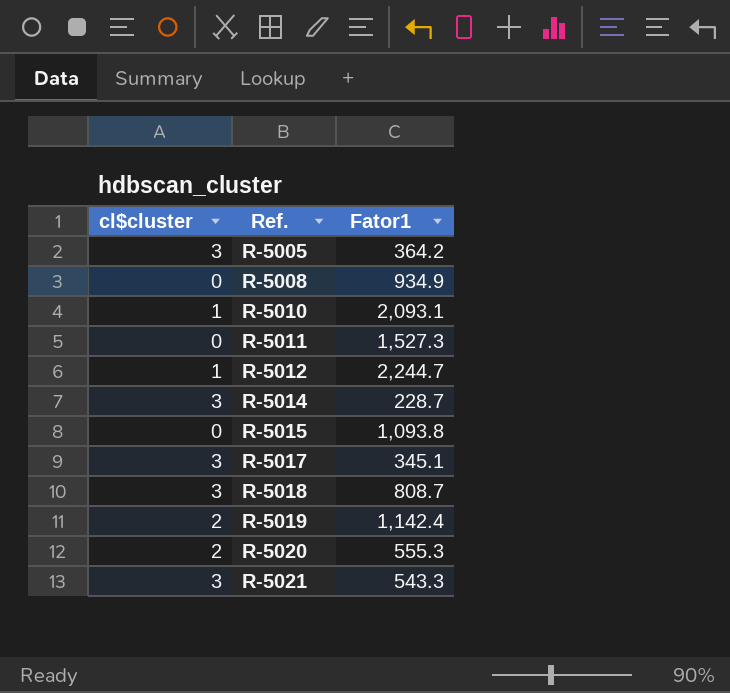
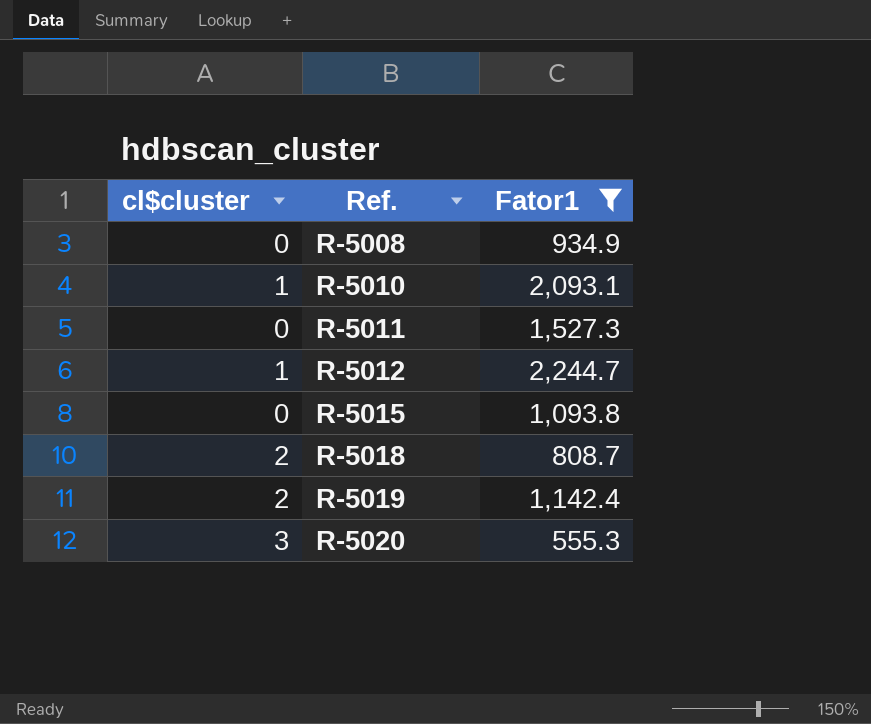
filter: none -> Fator1 >= 555.3
R-5018 | cl$cluster: 3 -> 2
R-5020 | cl$cluster: 2 -> 3

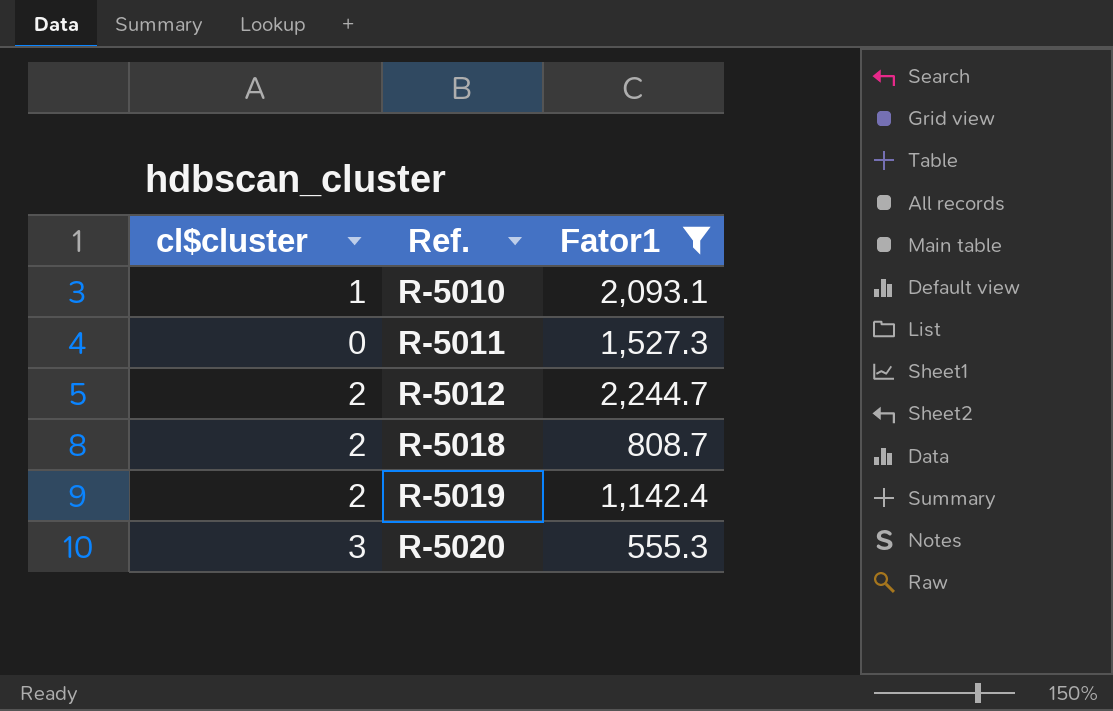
row R-5008: 0 | 934.9 -> none
row R-5015: 0 | 1,093.8 -> none
R-5012 | cl$cluster: 1 -> 2

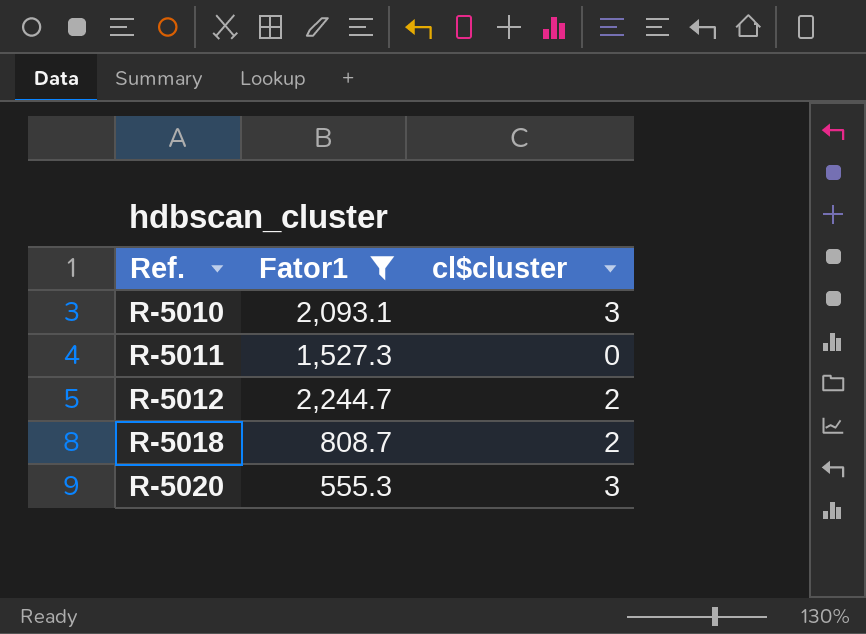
column cl$cluster | position: 1 -> 3
row R-5019: 2 | 1,142.4 -> none
R-5010 | cl$cluster: 1 -> 3

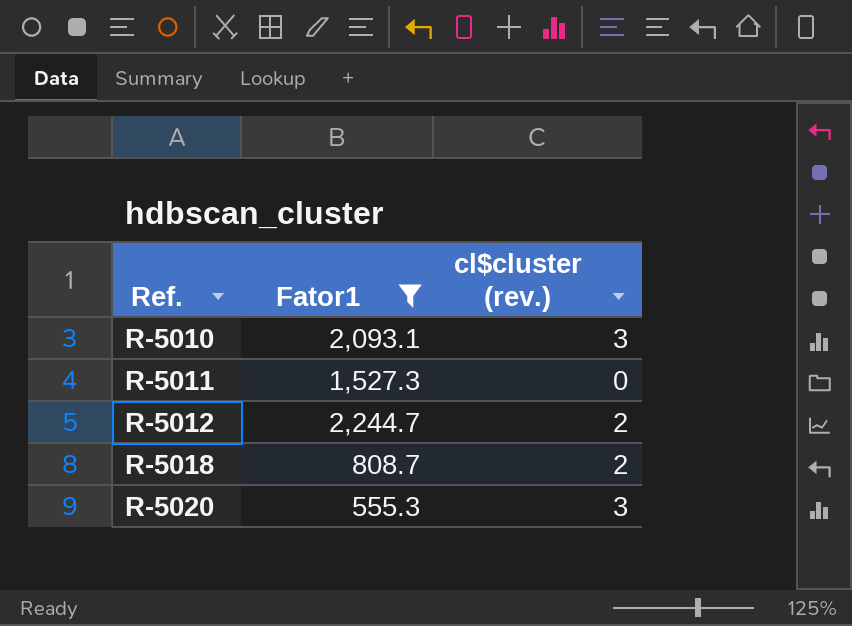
column name: cl$cluster -> cl$cluster (rev.)

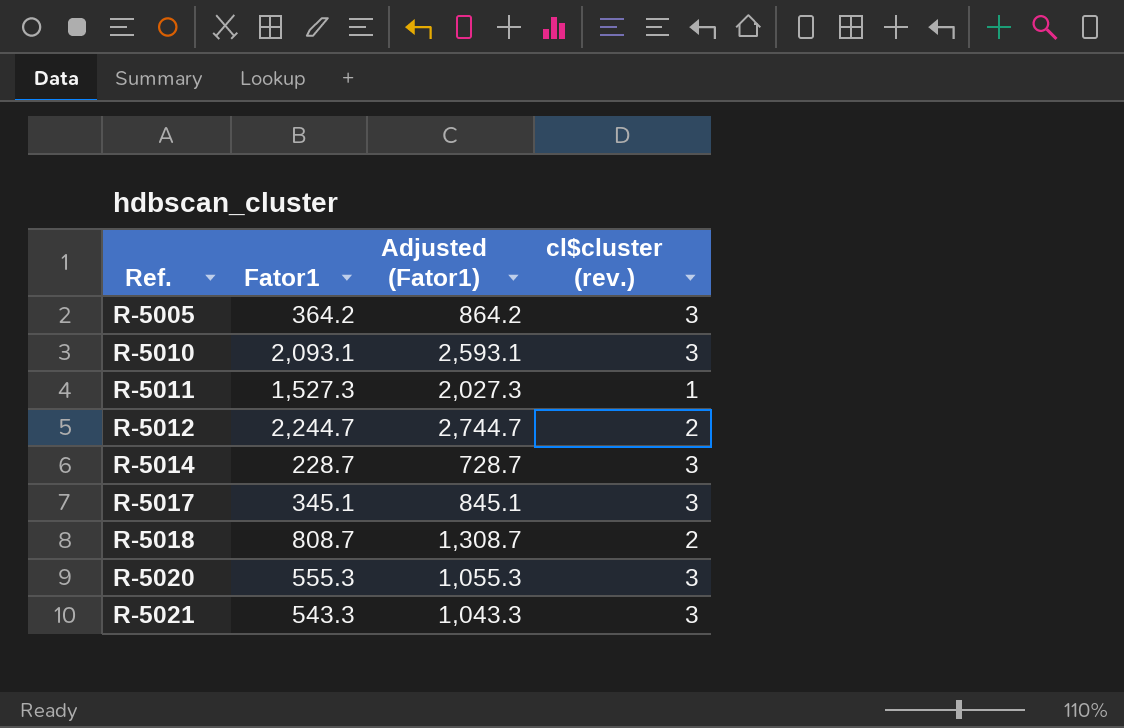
filter: Fator1 >= 555.3 -> none
column Adjusted (Fator1) | formula: none -> [Fator1] + 500
R-5011 | cl$cluster (rev.): 0 -> 1

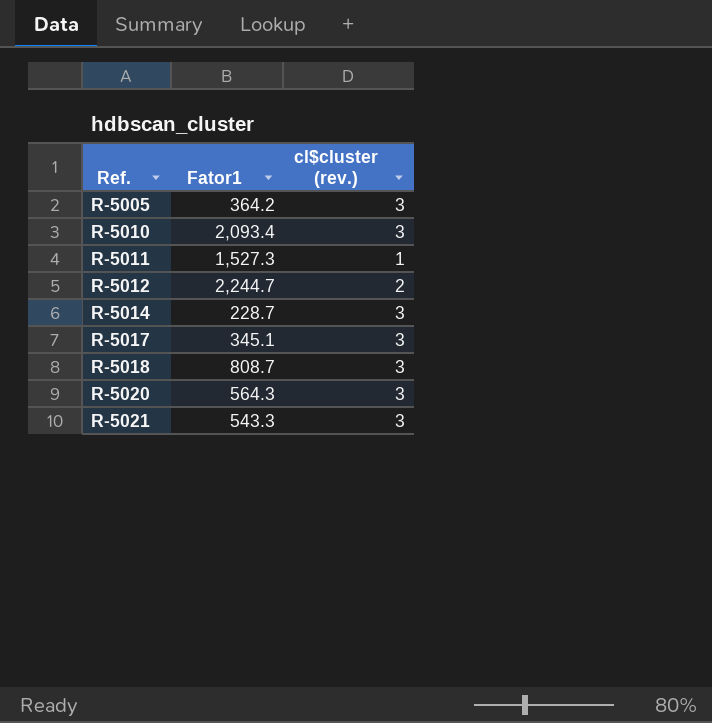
column Adjusted (Fator1) | formula: [Fator1] + 500 -> none
R-5010 | Fator1: 2,093.1 -> 2,093.4
R-5018 | cl$cluster (rev.): 2 -> 3
R-5020 | Fator1: 555.3 -> 564.3

